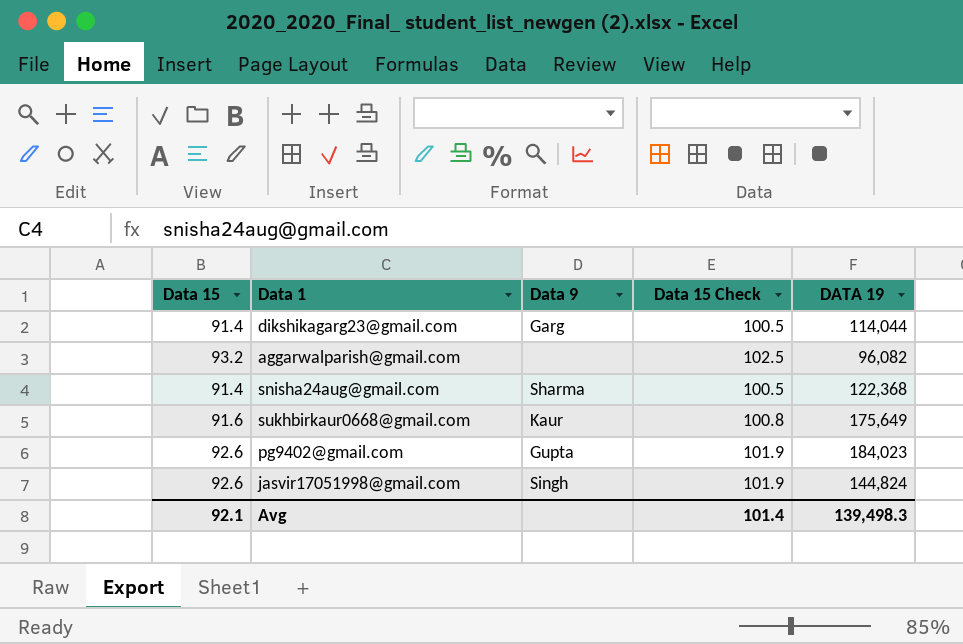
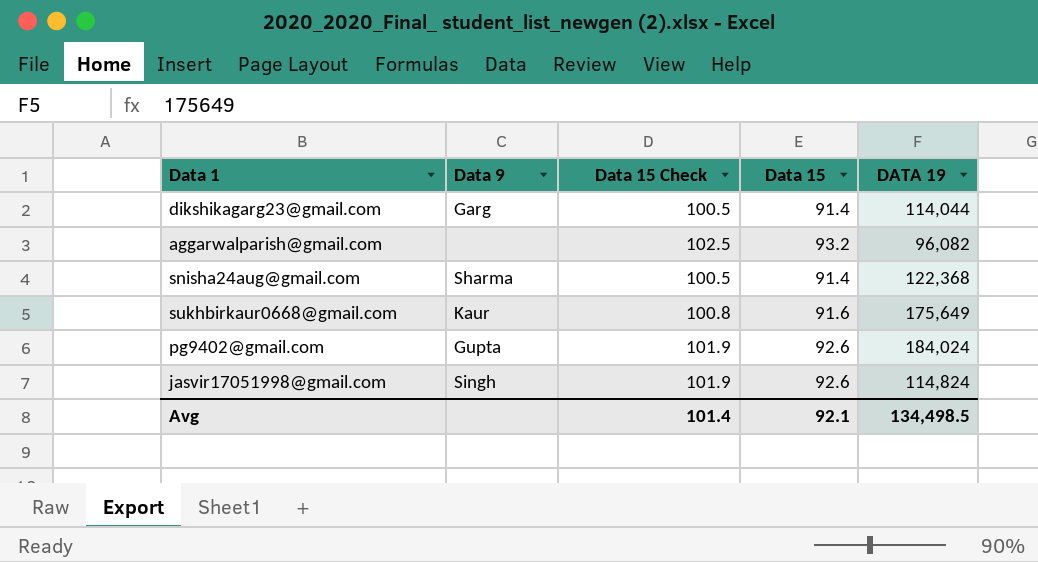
column Data 15 | position: 1 -> 4
pg9402@gmail.com | DATA 19: 184,023 -> 184,024
jasvir17051998@gmail.com | DATA 19: 144,824 -> 114,824
Avg | DATA 19: 139,498.3 -> 134,498.5

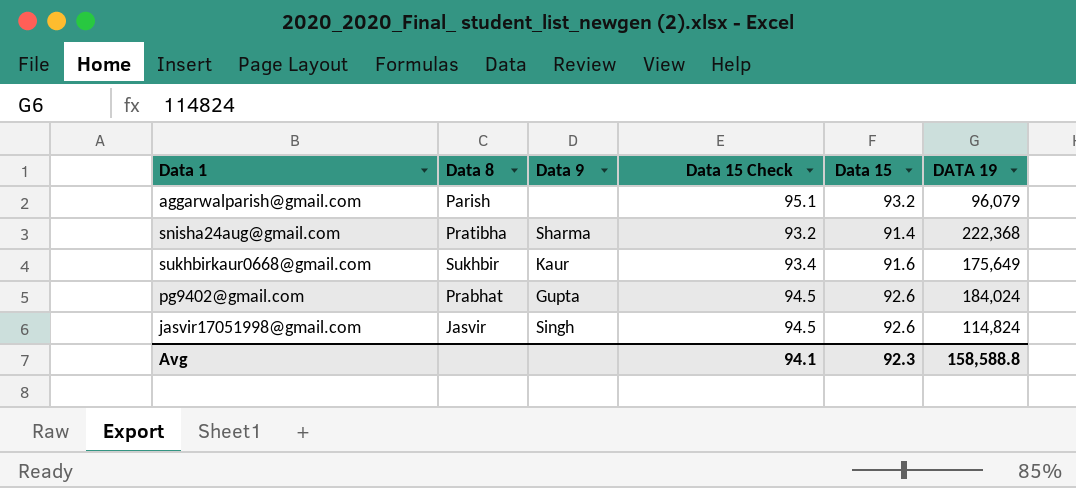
column Data 8 | position: none -> 2
column Data 15 Check | formula: [Data 15] * 1.1 -> [Data 15] * 1.02
row dikshikagarg23@gmail.com: Garg | 100.5 | 91.4 | 114,044 -> none
aggarwalparish@gmail.com | DATA 19: 96,082 -> 96,079
snisha24aug@gmail.com | DATA 19: 122,368 -> 222,368
Avg | Data 15 Check: 101.4 -> 94.1
Avg | Data 15: 92.1 -> 92.3
Avg | DATA 19: 134,498.5 -> 158,588.8

